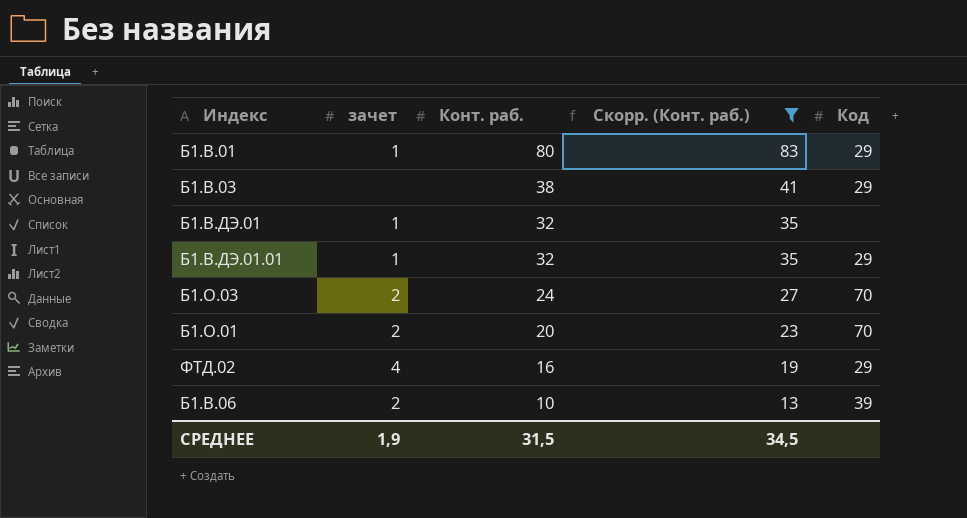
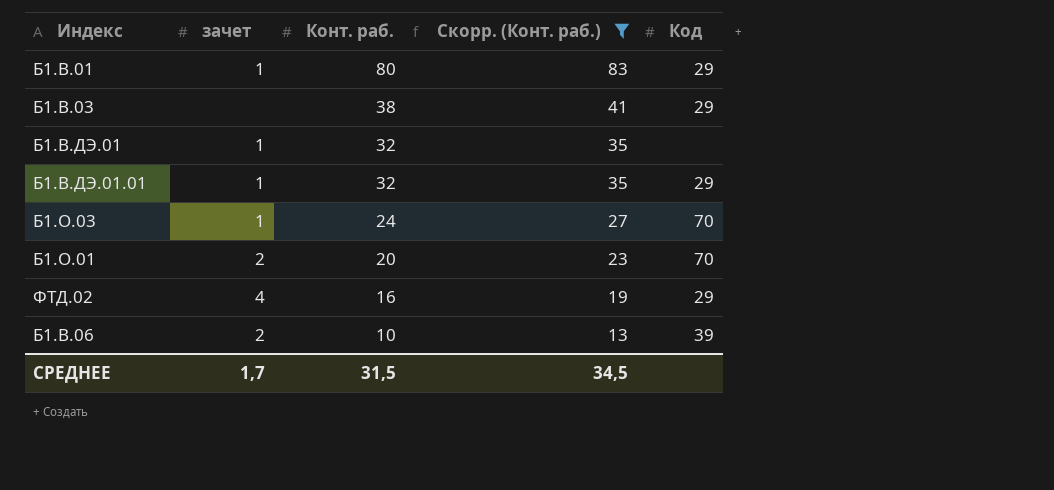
Б1.О.03 | зачет: 2 -> 1
СРЕДНЕЕ | зачет: 1,9 -> 1,7

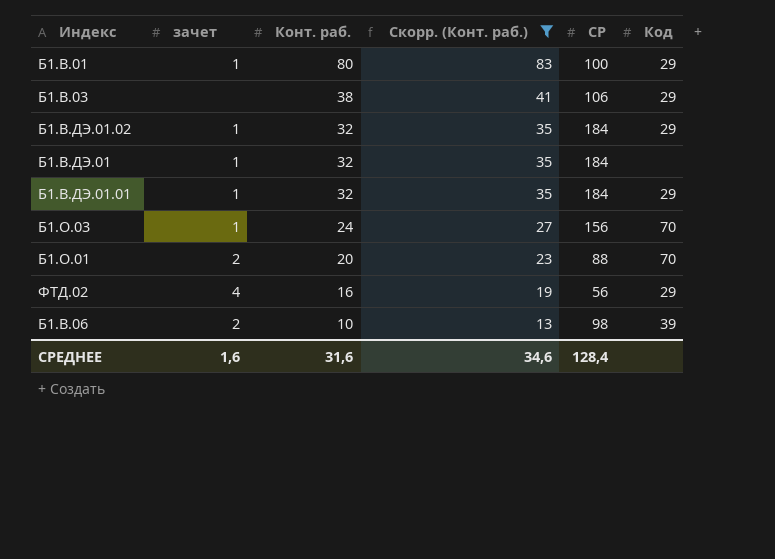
column СР | position: none -> 5
row Б1.В.ДЭ.01.02: none -> 1 | 32 | 35 | 184 | 29
СРЕДНЕЕ | зачет: 1,7 -> 1,6
СРЕДНЕЕ | Конт. раб.: 31,5 -> 31,6
СРЕДНЕЕ | Скорр. (Конт. раб.): 34,5 -> 34,6

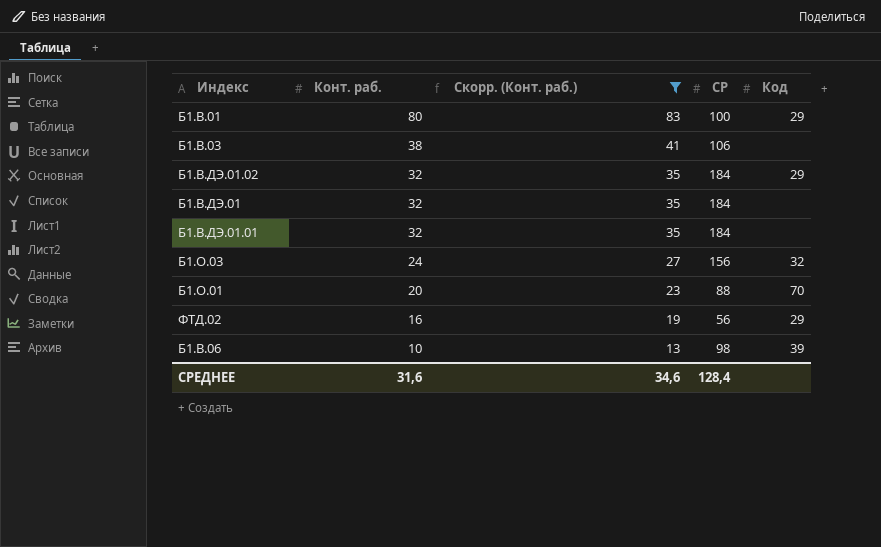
column зачет | position: 2 -> none
Б1.В.03 | Код: 29 -> none
Б1.В.ДЭ.01.01 | Код: 29 -> none
Б1.О.03 | Код: 70 -> 32

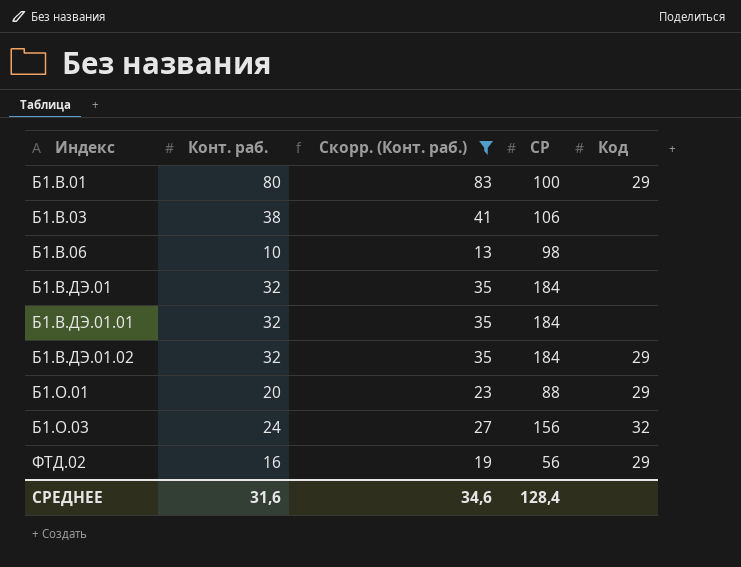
row order: Конт. раб. descending -> Индекс ascending
Б1.В.06 | Код: 39 -> none
Б1.О.01 | Код: 70 -> 29

